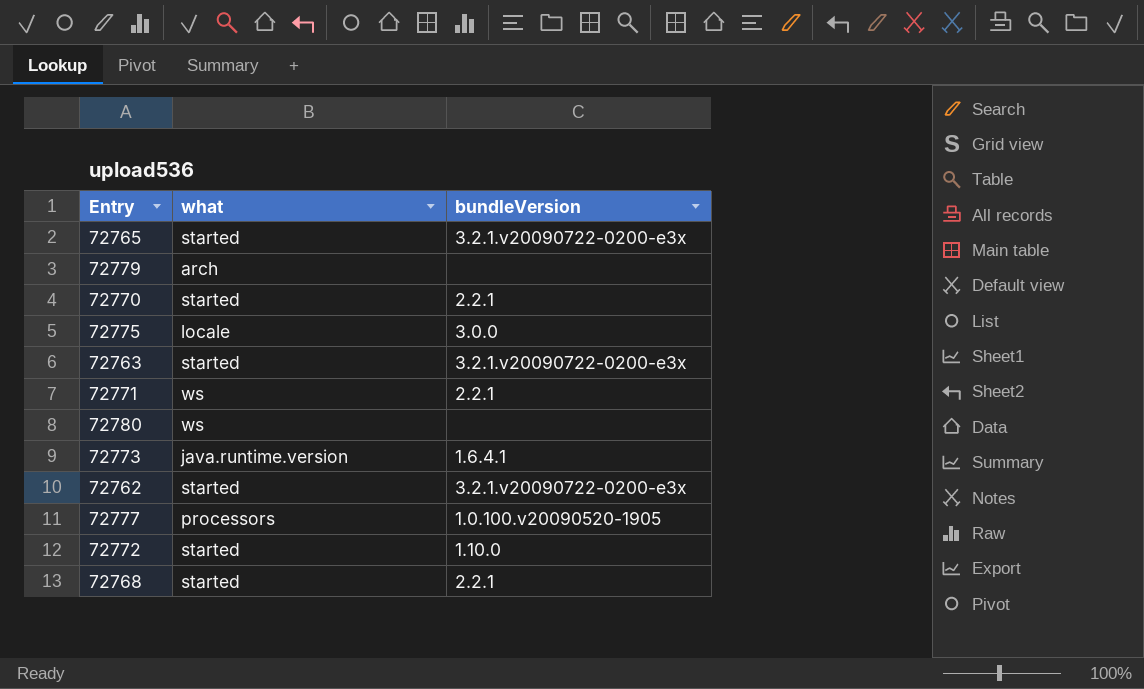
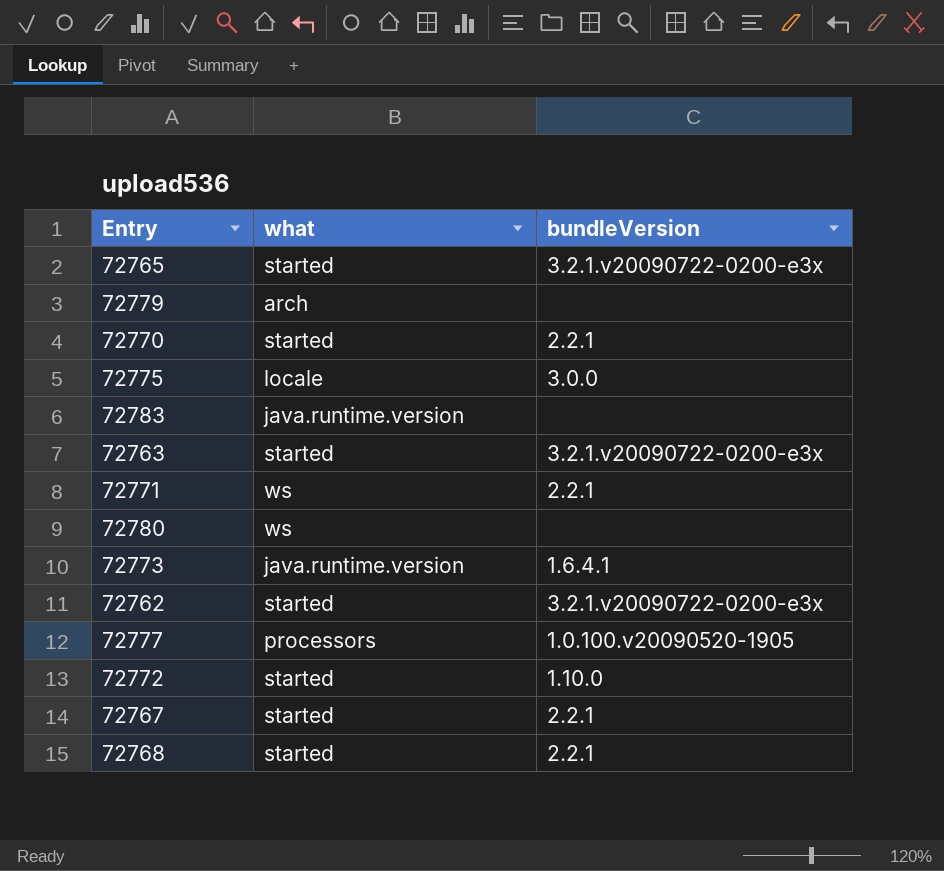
row 72783: none -> java.runtime.version | none
row 72767: none -> started | 2.2.1

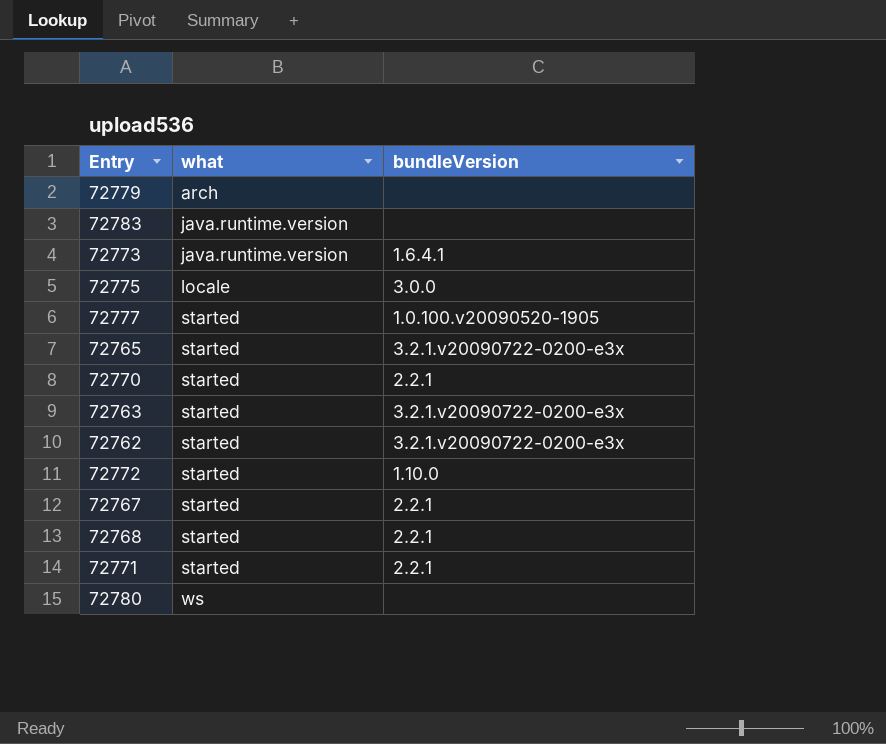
row order: none -> what ascending
72777 | what: processors -> started
72771 | what: ws -> started

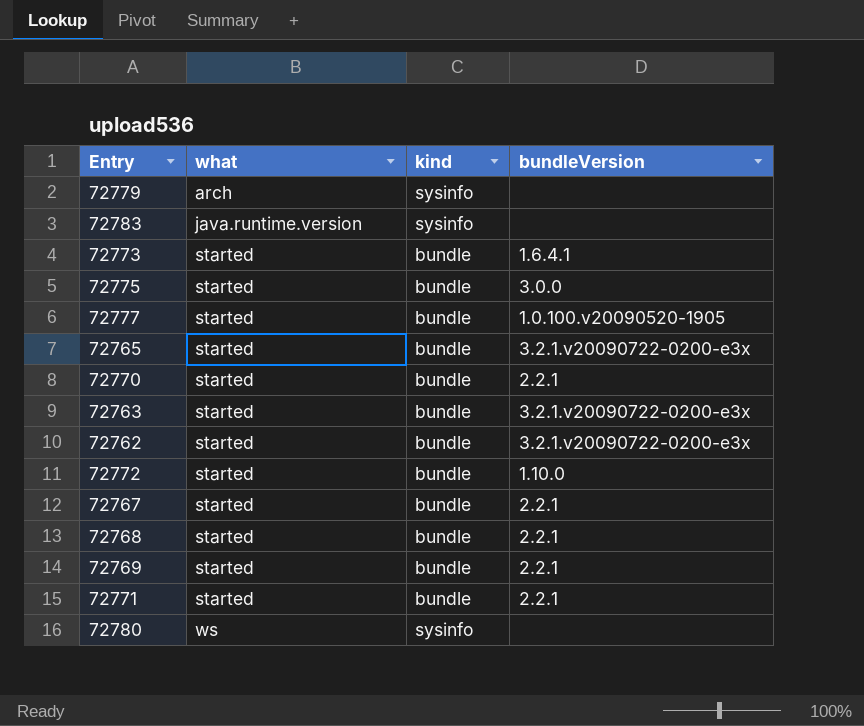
column kind | position: none -> 3
72773 | what: java.runtime.version -> started
72775 | what: locale -> started
row 72769: none -> started | bundle | 2.2.1

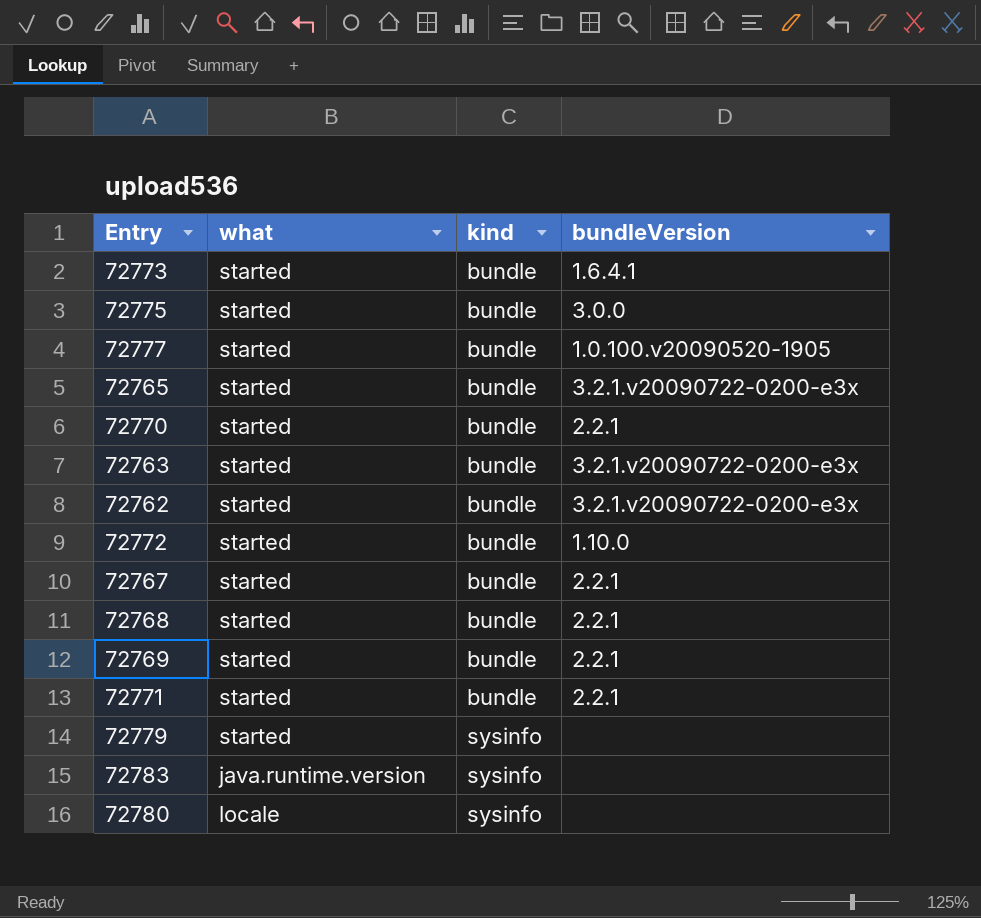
row order: what ascending -> kind ascending
72779 | what: arch -> started
72780 | what: ws -> locale

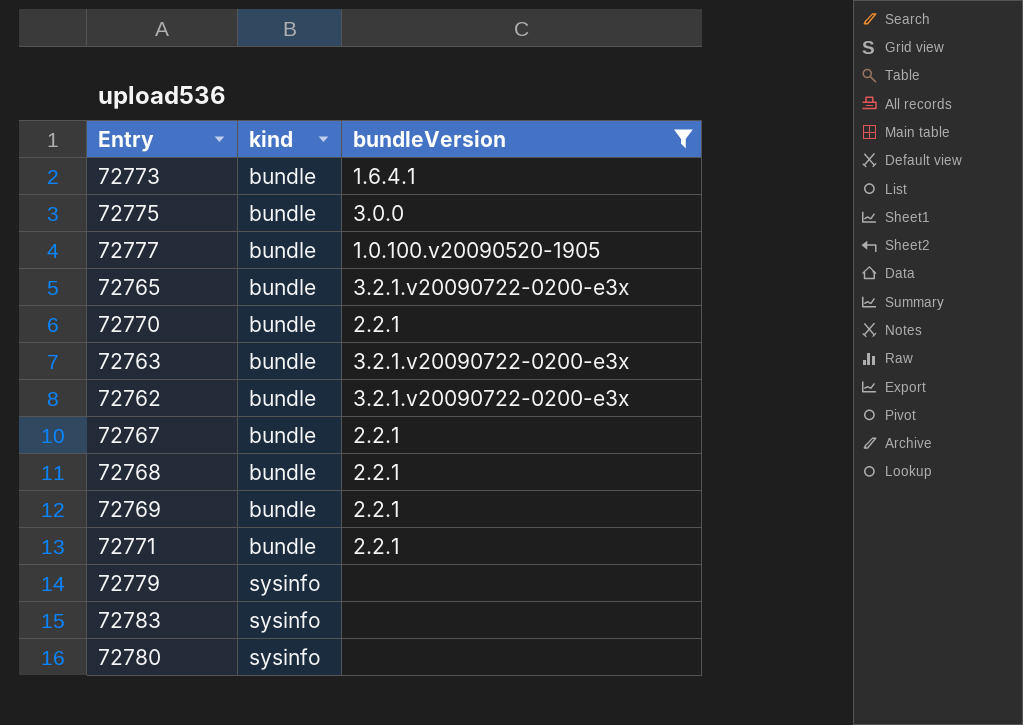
filter: none -> bundleVersion != 1.10.0
column what | position: 2 -> none

